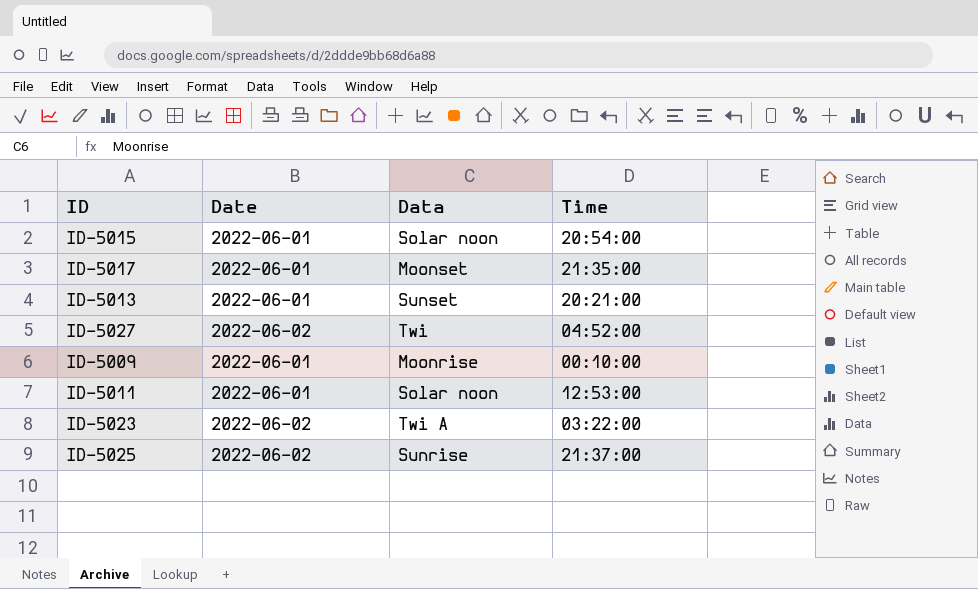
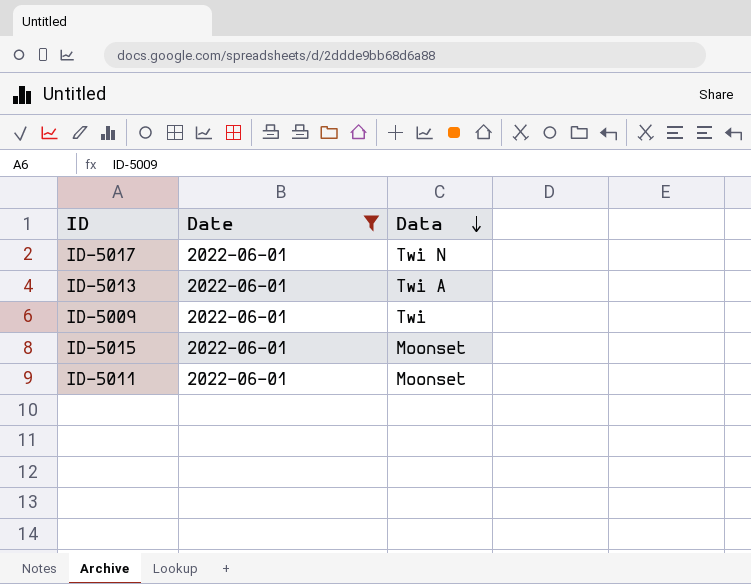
filter: none -> Date = 2022-06-01
row order: none -> Data descending
column Time | position: 4 -> none
ID-5017 | Data: Moonset -> Twi N
ID-5013 | Data: Sunset -> Twi A
ID-5009 | Data: Moonrise -> Twi
ID-5015 | Data: Solar noon -> Moonset
ID-5011 | Data: Solar noon -> Moonset

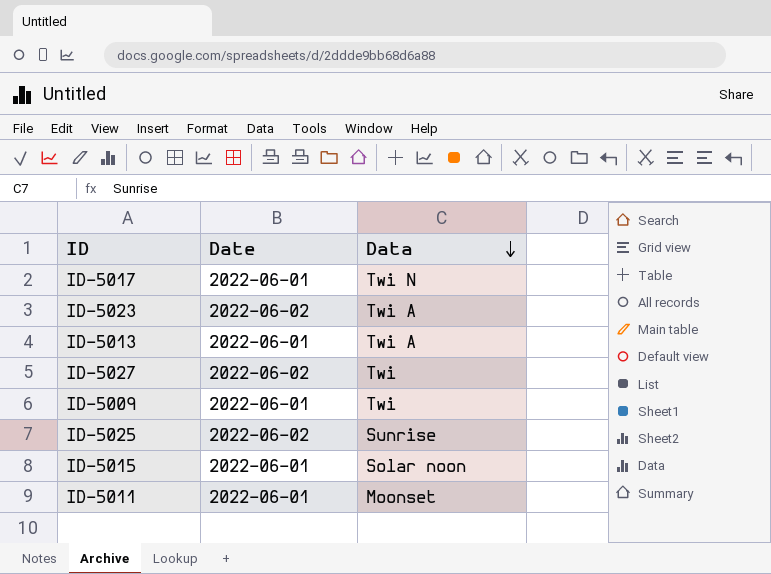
filter: Date = 2022-06-01 -> none
ID-5015 | Data: Moonset -> Solar noon

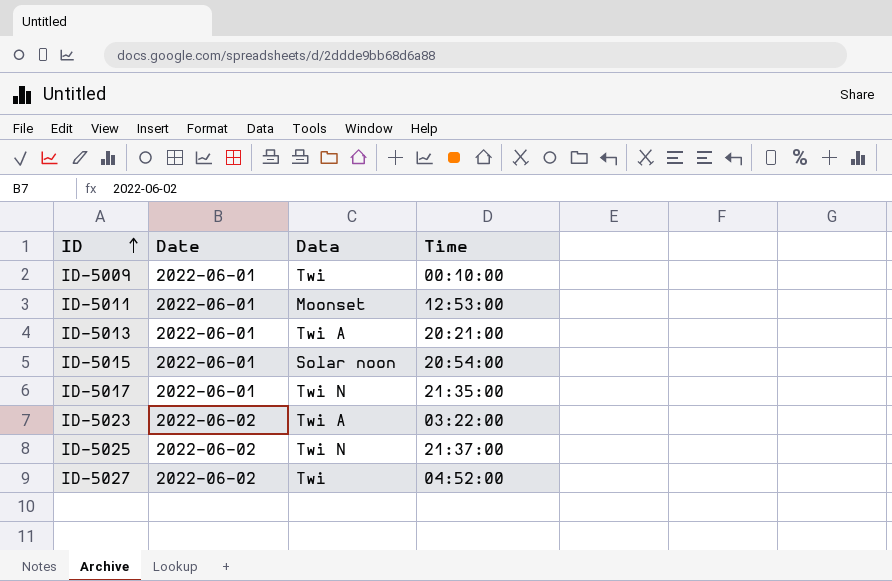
row order: Data descending -> ID ascending
column Time | position: none -> 4
ID-5025 | Data: Sunrise -> Twi N

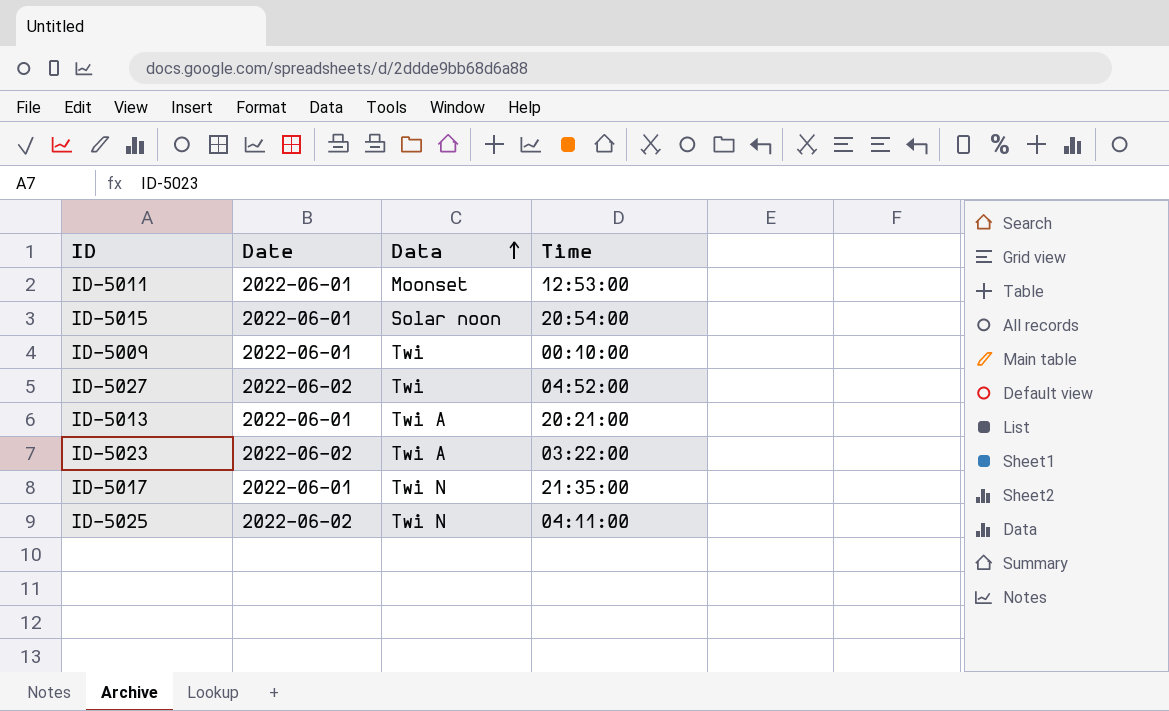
row order: ID ascending -> Data ascending
ID-5025 | Time: 21:37:00 -> 04:11:00

